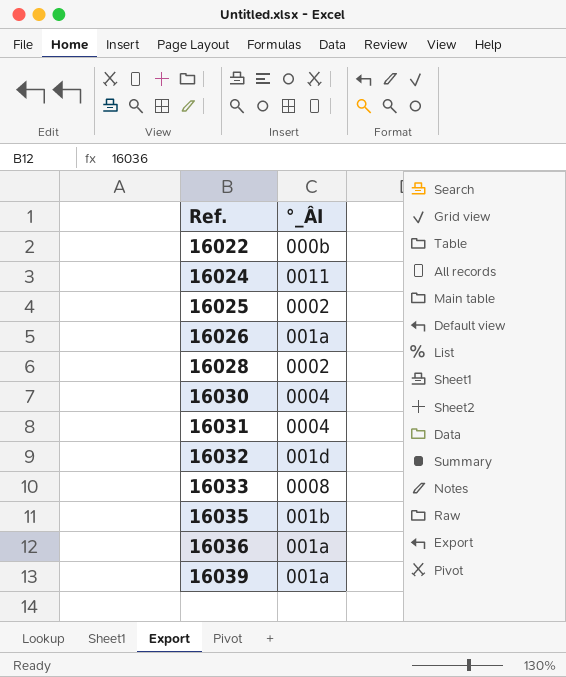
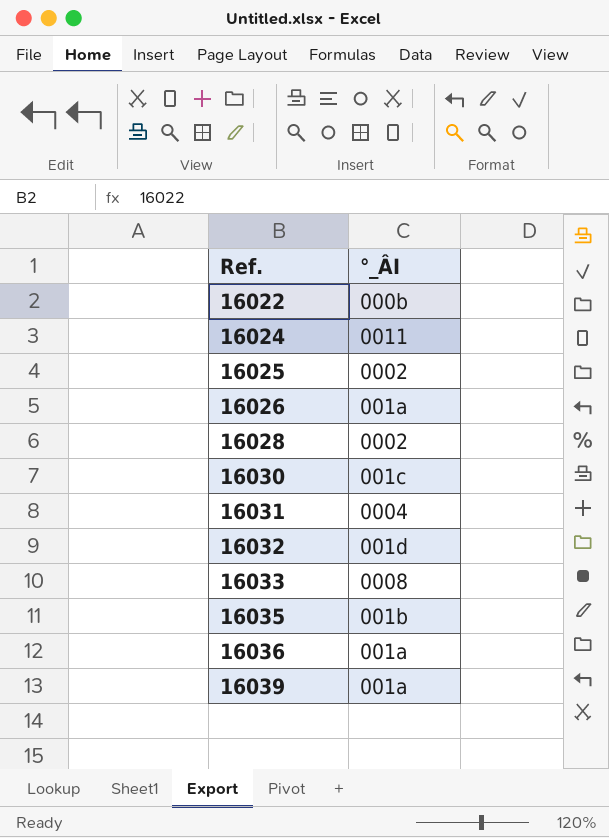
16030 | °_ÂI: 0004 -> 001c

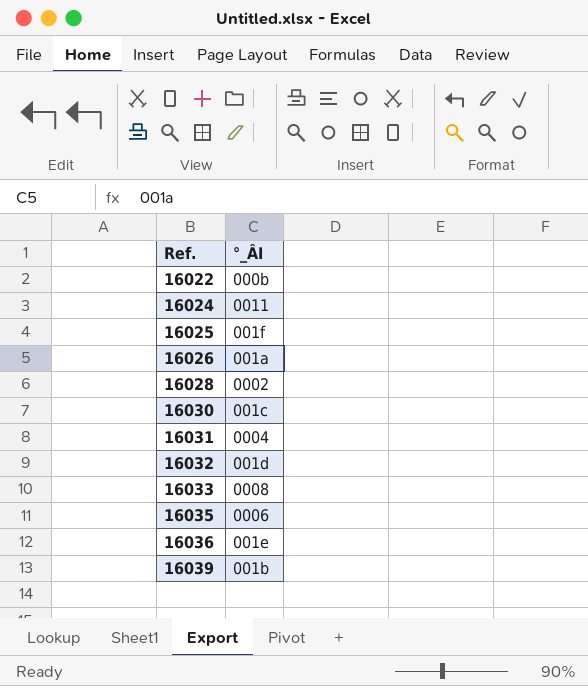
16025 | °_ÂI: 0002 -> 001f
16035 | °_ÂI: 001b -> 0006
16036 | °_ÂI: 001a -> 001e
16039 | °_ÂI: 001a -> 001b

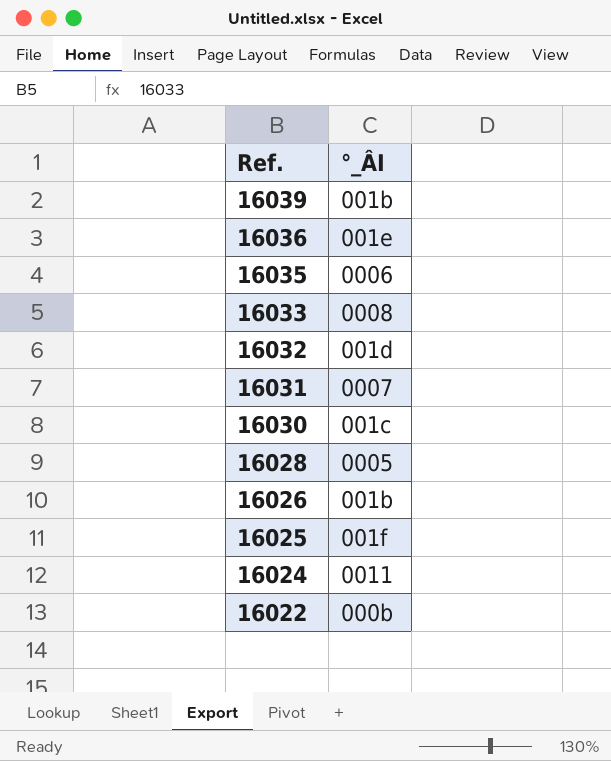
row order: Ref. ascending -> Ref. descending
16031 | °_ÂI: 0004 -> 0007
16028 | °_ÂI: 0002 -> 0005
16026 | °_ÂI: 001a -> 001b

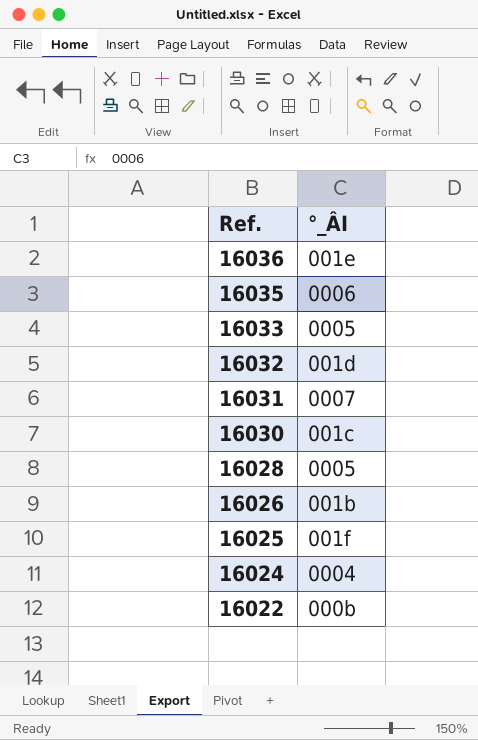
row 16039: 001b -> none
16033 | °_ÂI: 0008 -> 0005
16024 | °_ÂI: 0011 -> 0004

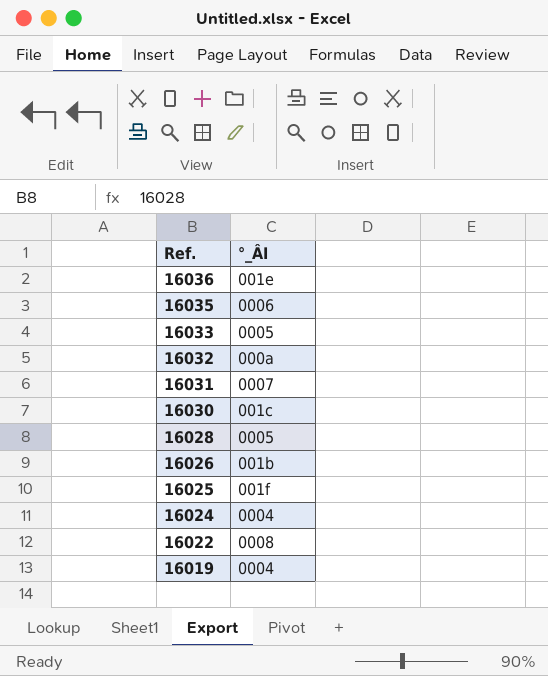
16032 | °_ÂI: 001d -> 000a
16022 | °_ÂI: 000b -> 0008
row 16019: none -> 0004

